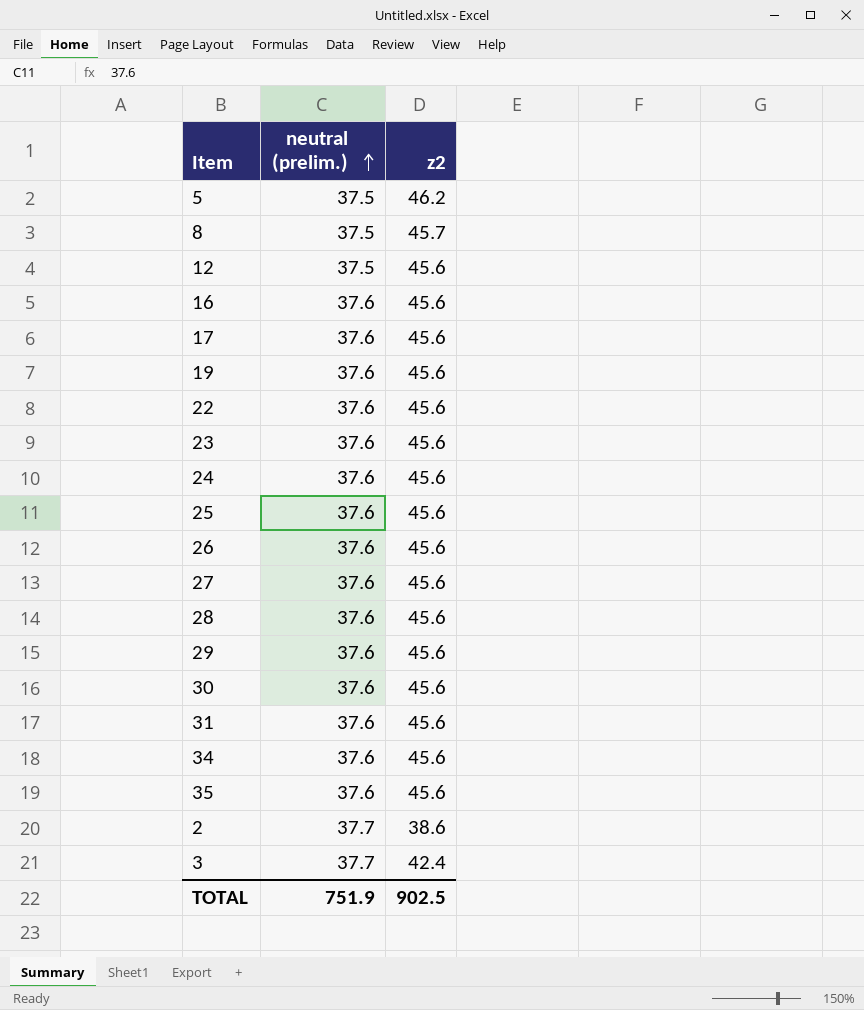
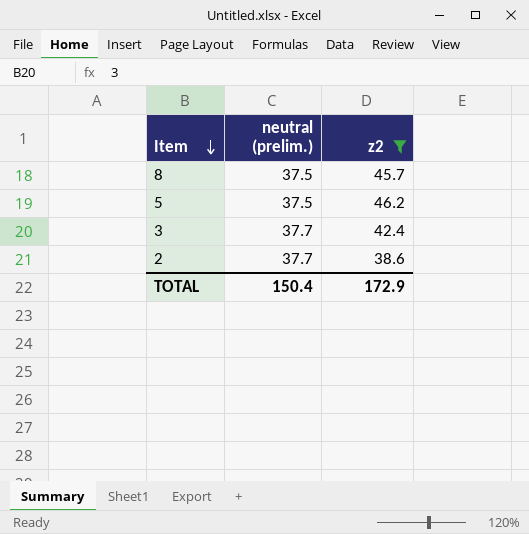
filter: none -> z2 != 45.6
row order: neutral (prelim.) ascending -> Item descending
TOTAL | neutral (prelim.): 751.9 -> 150.4
TOTAL | z2: 902.5 -> 172.9

